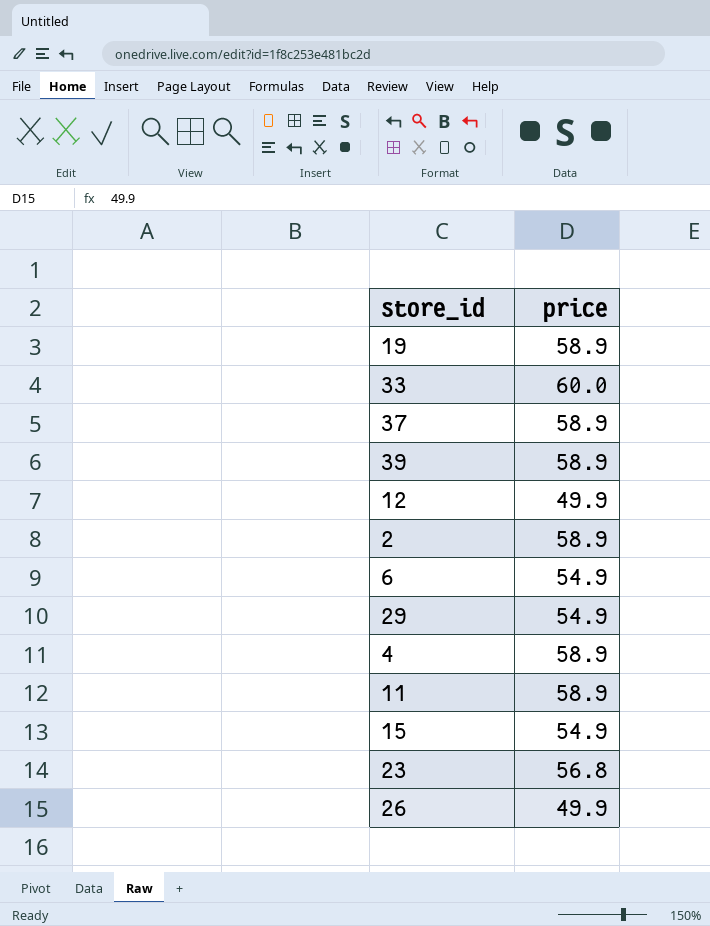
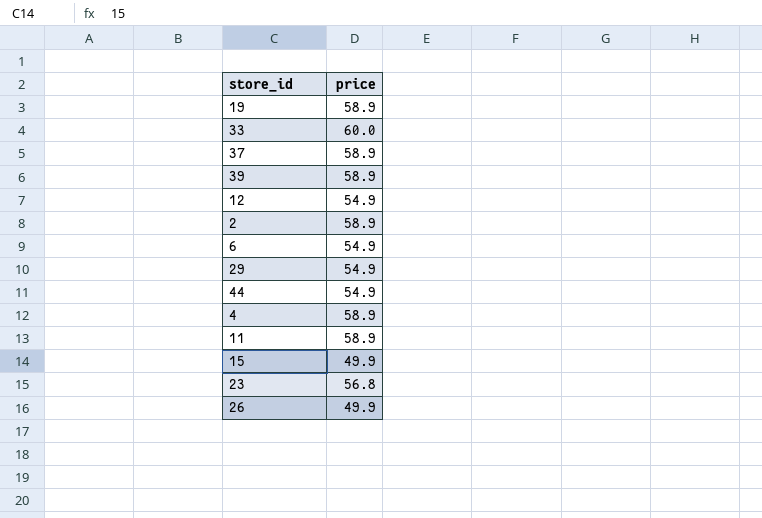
12 | price: 49.9 -> 54.9
row 44: none -> 54.9
15 | price: 54.9 -> 49.9

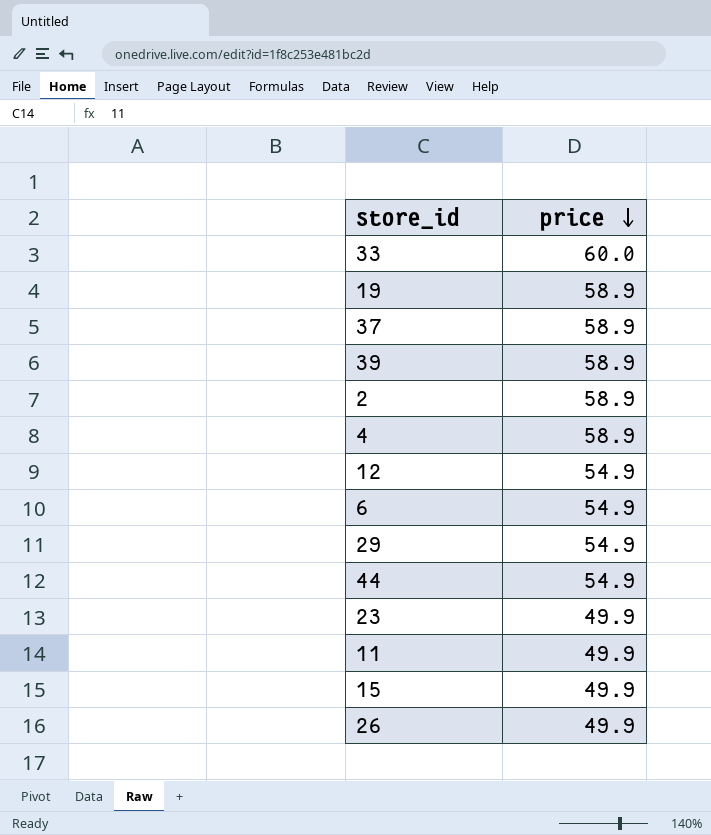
row order: none -> price descending
23 | price: 56.8 -> 49.9
11 | price: 58.9 -> 49.9

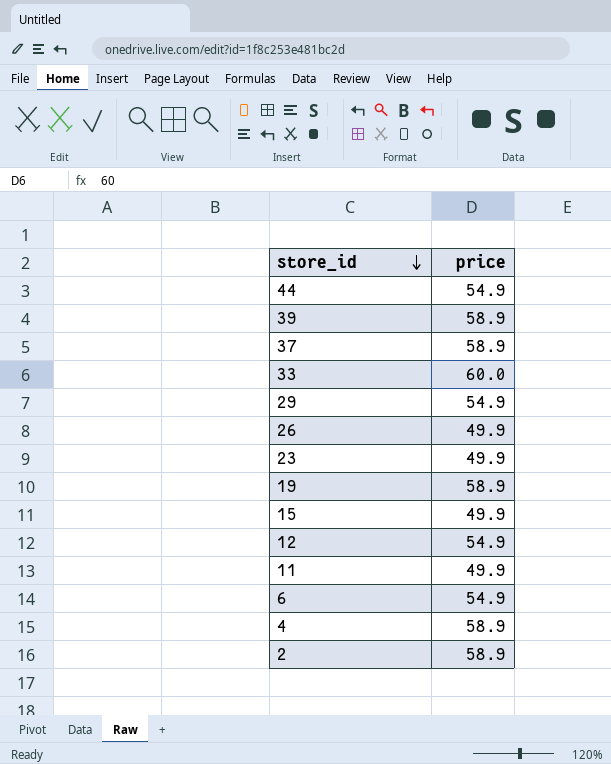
row order: price descending -> store_id descending

